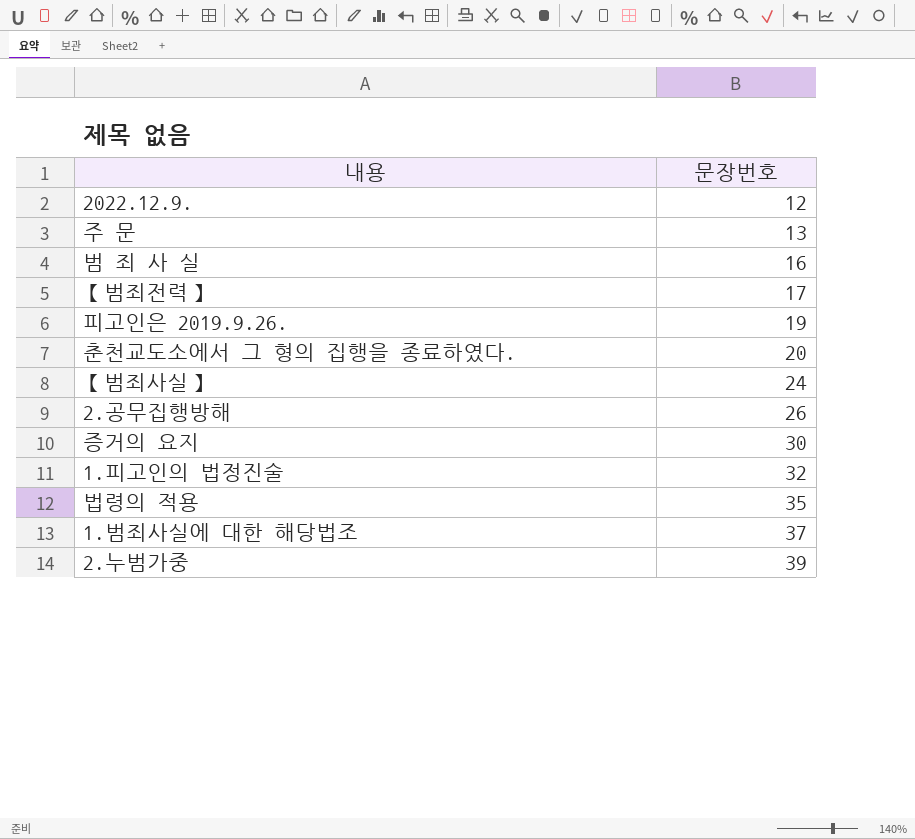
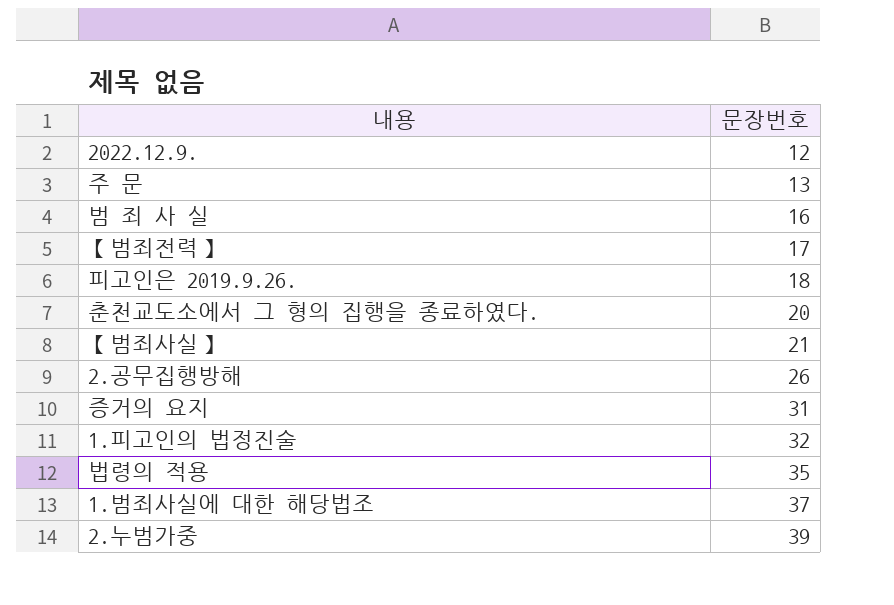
피고인은 2019.9.26. | 문장번호: 19 -> 18
【범죄사실】 | 문장번호: 24 -> 21
증거의 요지 | 문장번호: 30 -> 31

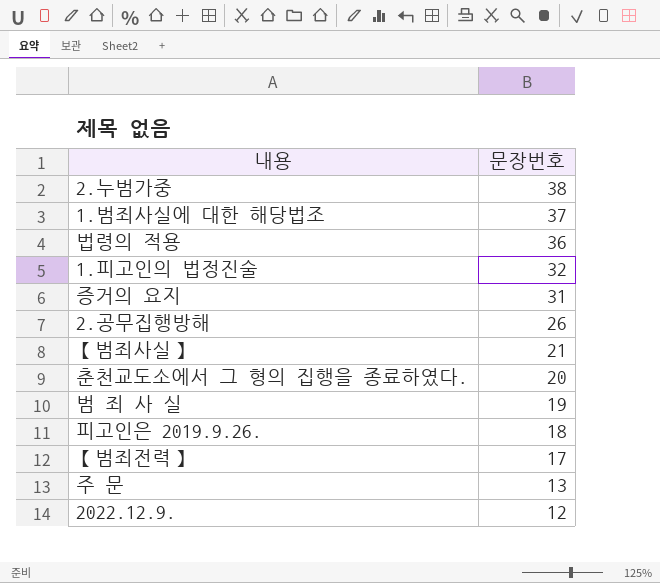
row order: 문장번호 ascending -> 문장번호 descending
2.누범가중 | 문장번호: 39 -> 38
법령의 적용 | 문장번호: 35 -> 36
범 죄 사 실 | 문장번호: 16 -> 19

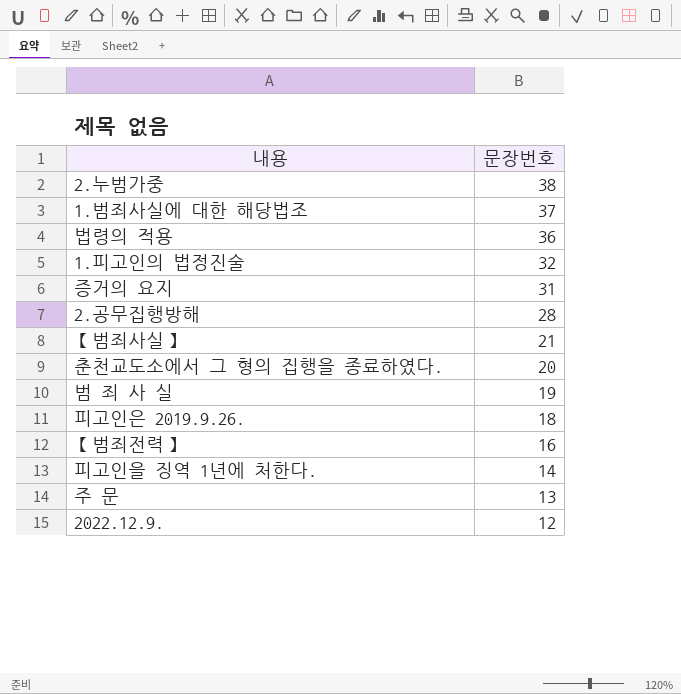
2.공무집행방해 | 문장번호: 26 -> 28
【범죄전력】 | 문장번호: 17 -> 16
row 피고인을 징역 1년에 처한다.: none -> 14

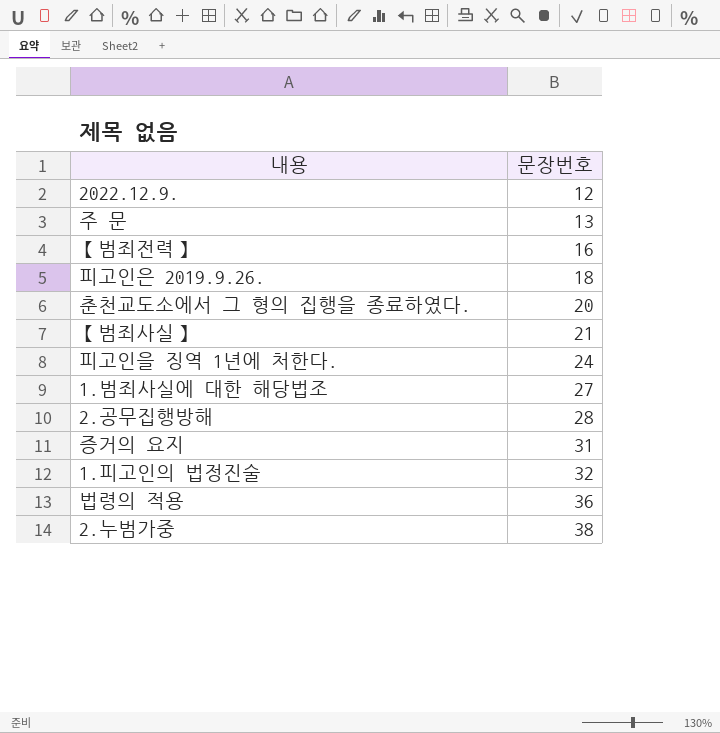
row order: 문장번호 descending -> 문장번호 ascending
row 범 죄 사 실: 19 -> none
피고인을 징역 1년에 처한다. | 문장번호: 14 -> 24
1.범죄사실에 대한 해당법조 | 문장번호: 37 -> 27

